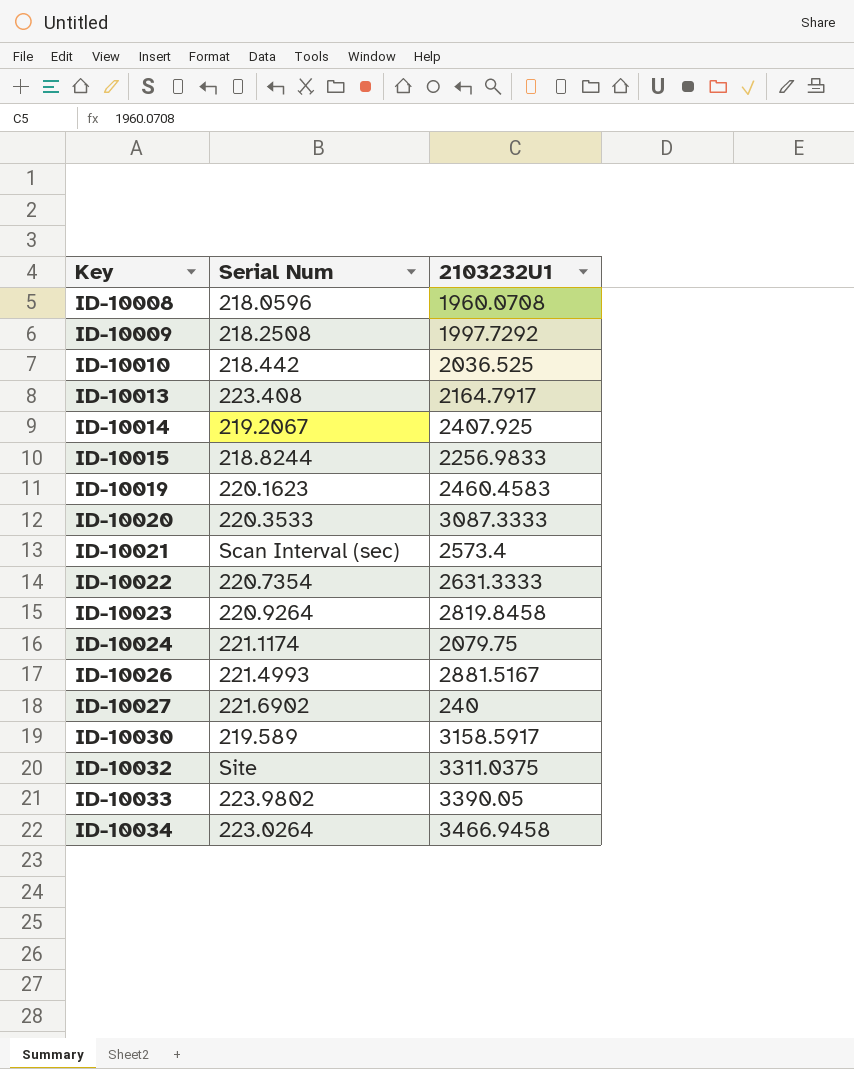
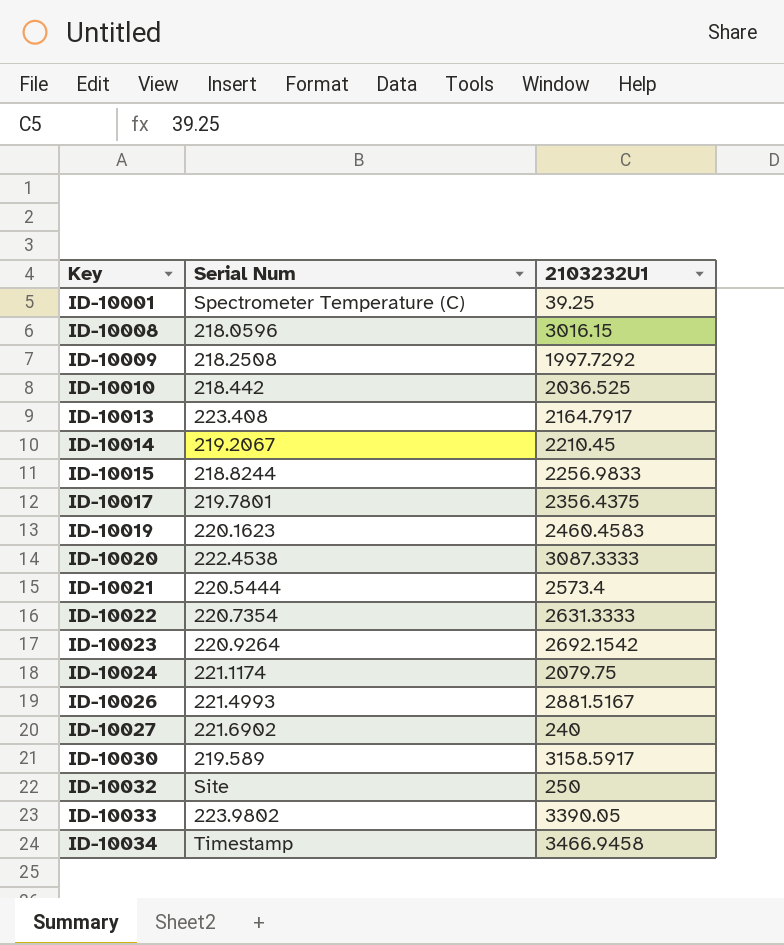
row ID-10001: none -> Spectrometer Temperature (C) | 39.25
ID-10008 | 2103232U1: 1960.0708 -> 3016.15
ID-10014 | 2103232U1: 2407.925 -> 2210.45
row ID-10017: none -> 219.7801 | 2356.4375
ID-10020 | Serial Num: 220.3533 -> 222.4538
ID-10021 | Serial Num: Scan Interval (sec) -> 220.5444
ID-10023 | 2103232U1: 2819.8458 -> 2692.1542
ID-10032 | 2103232U1: 3311.0375 -> 250
ID-10034 | Serial Num: 223.0264 -> Timestamp

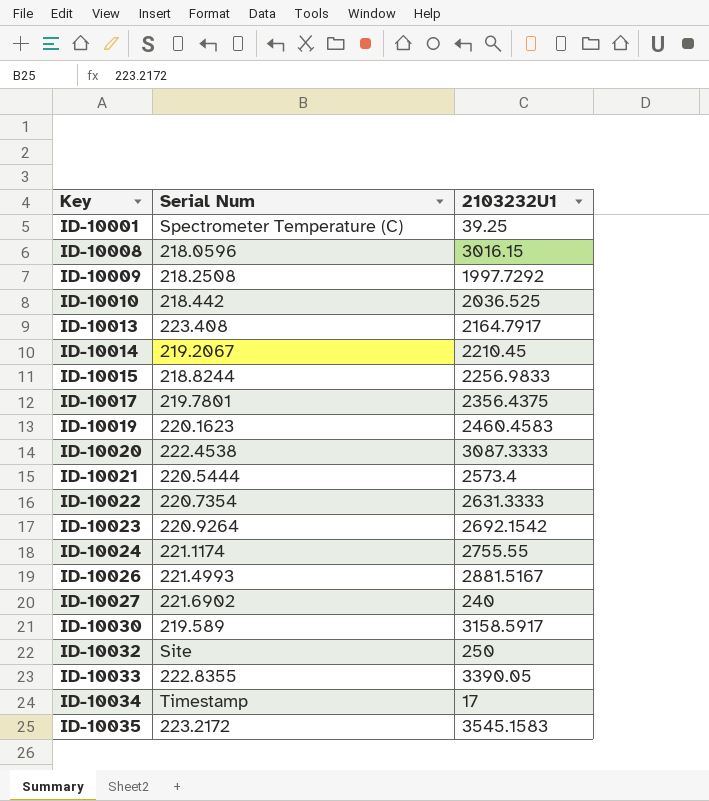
ID-10024 | 2103232U1: 2079.75 -> 2755.55
ID-10033 | Serial Num: 223.9802 -> 222.8355
ID-10034 | 2103232U1: 3466.9458 -> 17
row ID-10035: none -> 223.2172 | 3545.1583

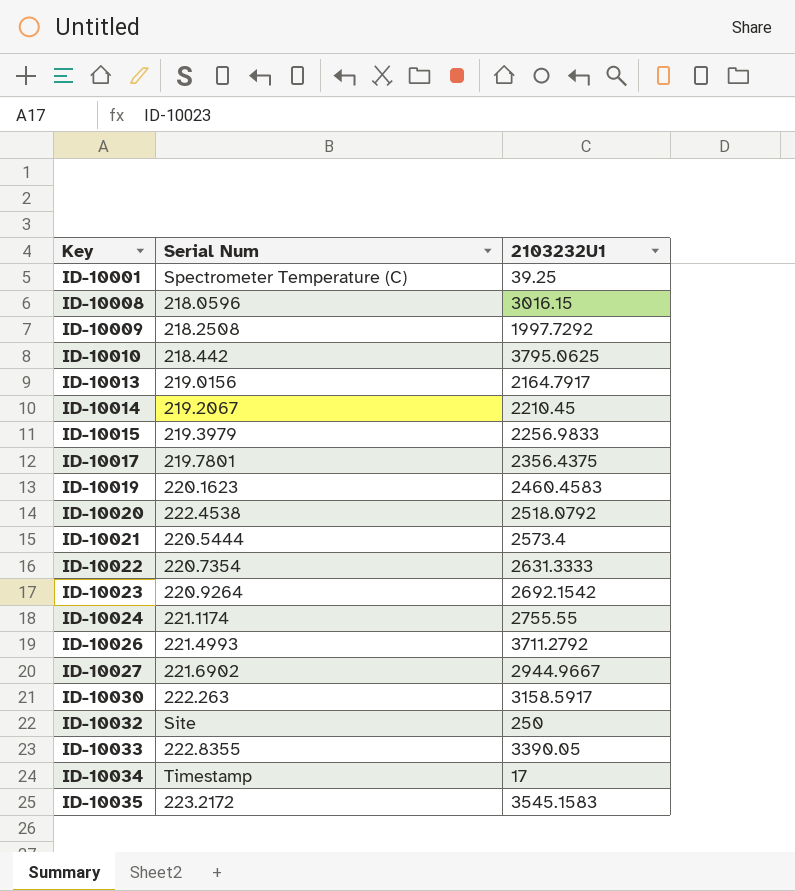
ID-10010 | 2103232U1: 2036.525 -> 3795.0625
ID-10013 | Serial Num: 223.408 -> 219.0156
ID-10015 | Serial Num: 218.8244 -> 219.3979
ID-10020 | 2103232U1: 3087.3333 -> 2518.0792
ID-10026 | 2103232U1: 2881.5167 -> 3711.2792
ID-10027 | 2103232U1: 240 -> 2944.9667
ID-10030 | Serial Num: 219.589 -> 222.263

